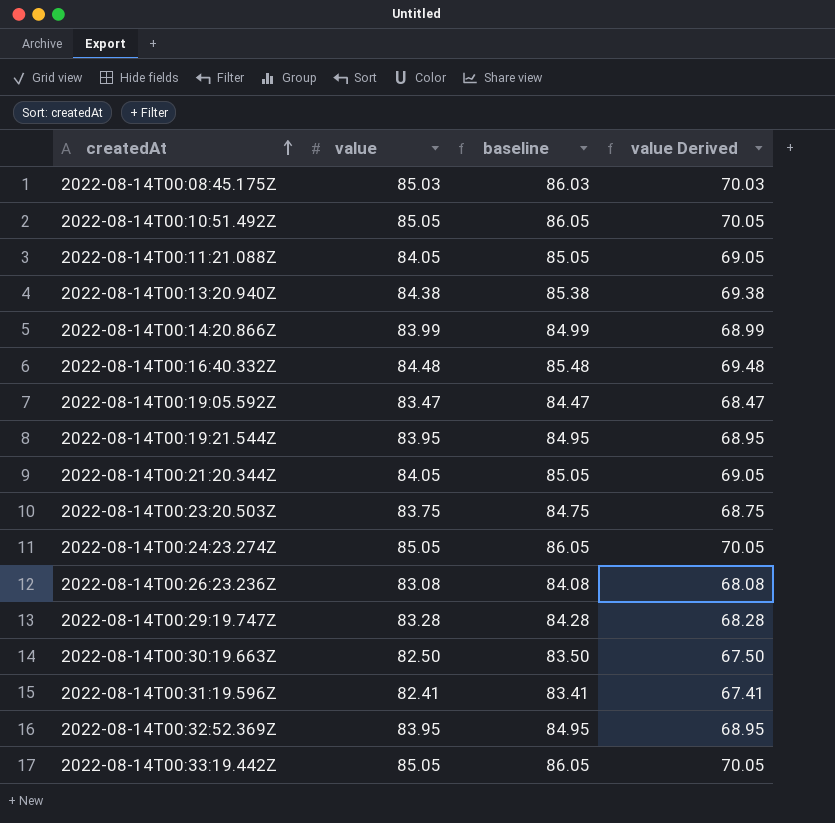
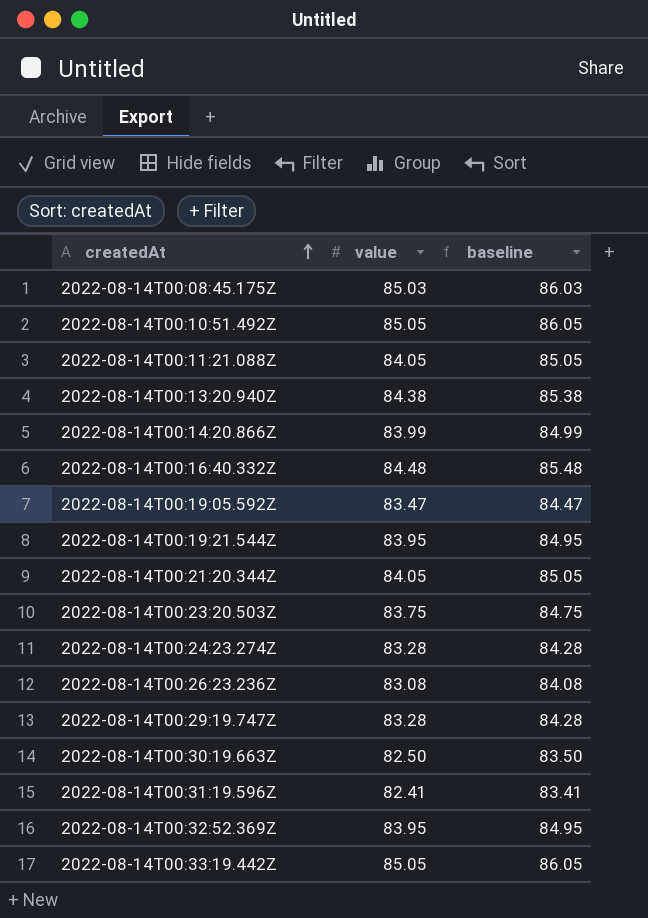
column value Derived | formula: [value] - 15 -> none
2022-08-14T00:24:23.274Z | value: 85.05 -> 83.28
2022-08-14T00:24:23.274Z | baseline: 86.05 -> 84.28

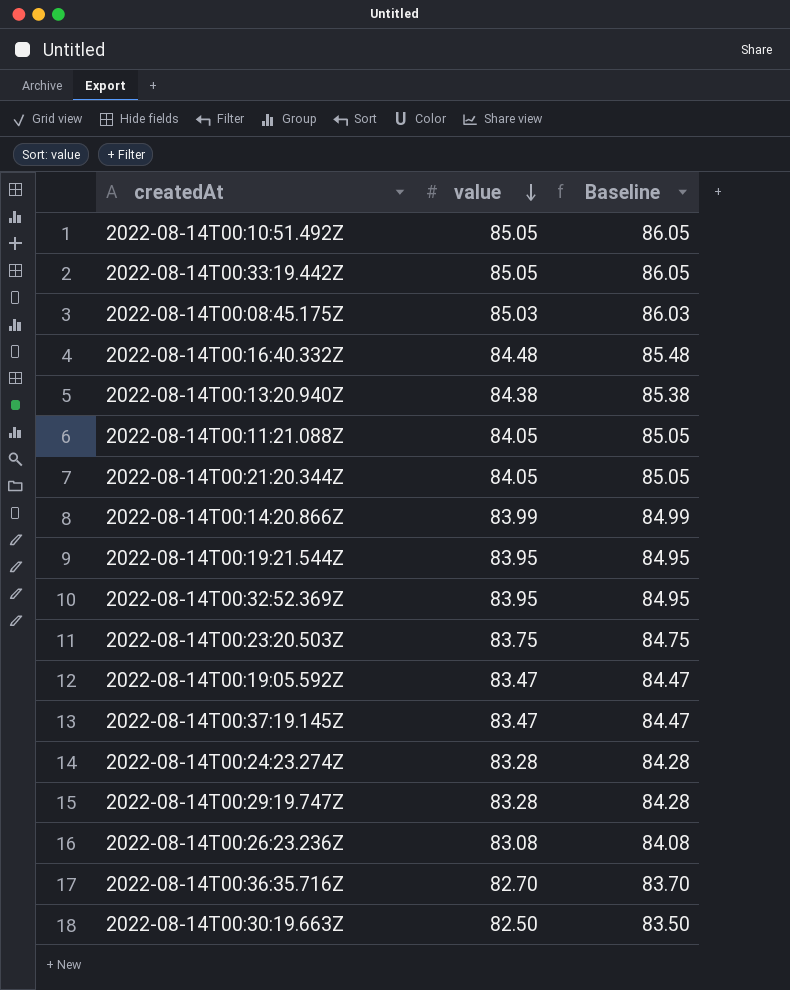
row order: createdAt ascending -> value descending
column name: baseline -> Baseline
row 2022-08-14T00:31:19.596Z: 82.41 | 83.41 -> none
row 2022-08-14T00:37:19.145Z: none -> 83.47 | 84.47
row 2022-08-14T00:36:35.716Z: none -> 82.70 | 83.70

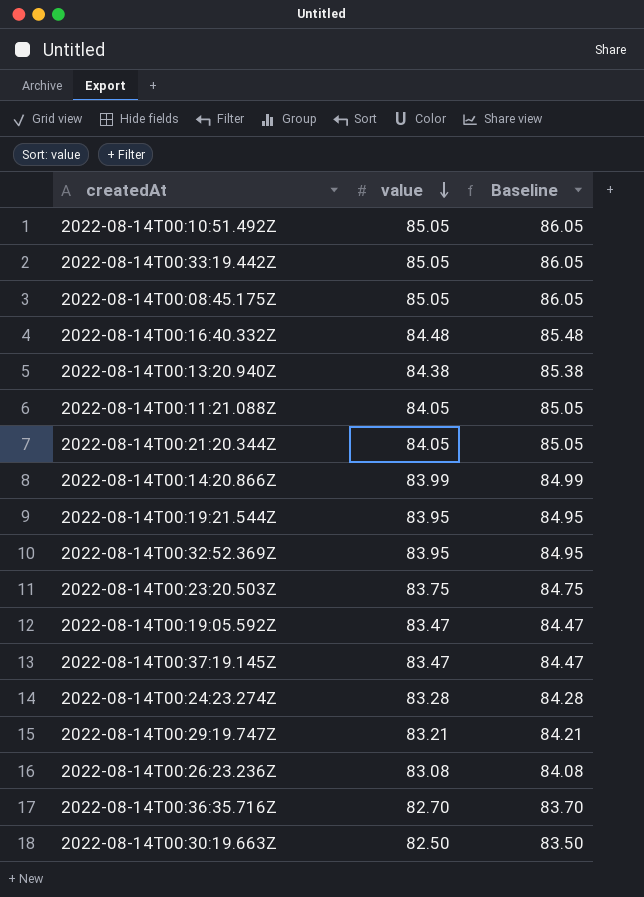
2022-08-14T00:08:45.175Z | value: 85.03 -> 85.05
2022-08-14T00:08:45.175Z | Baseline: 86.03 -> 86.05
2022-08-14T00:29:19.747Z | value: 83.28 -> 83.21
2022-08-14T00:29:19.747Z | Baseline: 84.28 -> 84.21

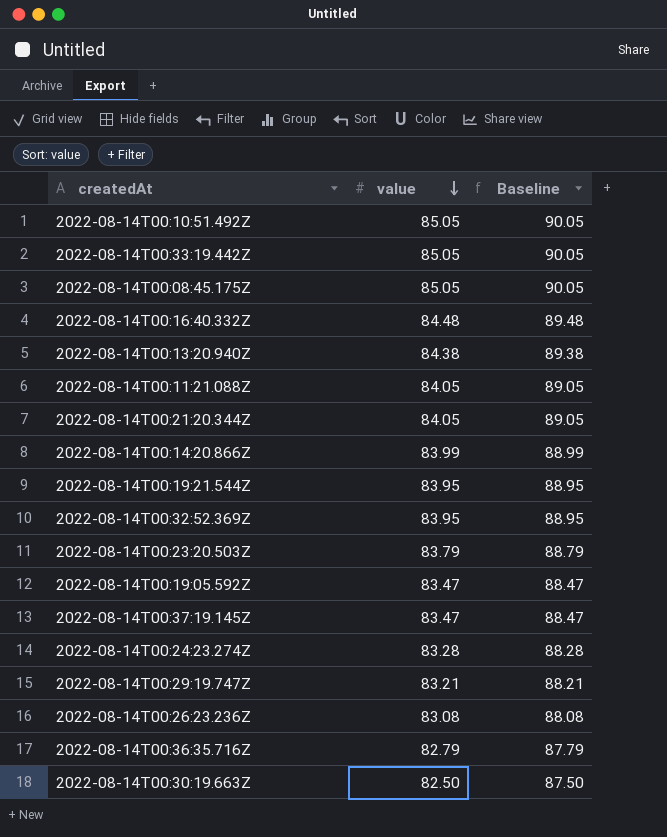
column Baseline | formula: [value] + 1 -> [value] + 5
2022-08-14T00:23:20.503Z | value: 83.75 -> 83.79
2022-08-14T00:36:35.716Z | value: 82.70 -> 82.79

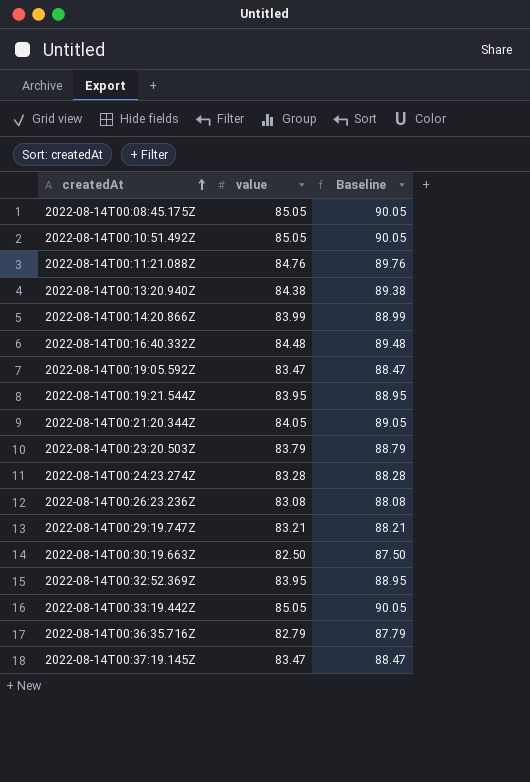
row order: value descending -> createdAt ascending
2022-08-14T00:11:21.088Z | value: 84.05 -> 84.76
2022-08-14T00:11:21.088Z | Baseline: 89.05 -> 89.76

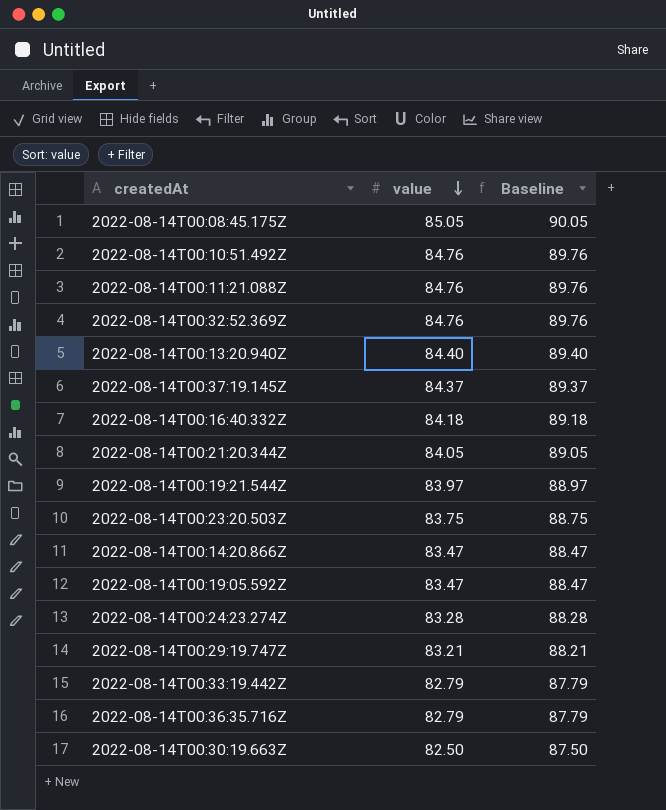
row order: createdAt ascending -> value descending
row 2022-08-14T00:26:23.236Z: 83.08 | 88.08 -> none
2022-08-14T00:10:51.492Z | value: 85.05 -> 84.76
2022-08-14T00:10:51.492Z | Baseline: 90.05 -> 89.76
2022-08-14T00:32:52.369Z | value: 83.95 -> 84.76
2022-08-14T00:32:52.369Z | Baseline: 88.95 -> 89.76
2022-08-14T00:13:20.940Z | value: 84.38 -> 84.40
2022-08-14T00:13:20.940Z | Baseline: 89.38 -> 89.40
2022-08-14T00:37:19.145Z | value: 83.47 -> 84.37
2022-08-14T00:37:19.145Z | Baseline: 88.47 -> 89.37
2022-08-14T00:16:40.332Z | value: 84.48 -> 84.18
2022-08-14T00:16:40.332Z | Baseline: 89.48 -> 89.18
2022-08-14T00:19:21.544Z | value: 83.95 -> 83.97
2022-08-14T00:19:21.544Z | Baseline: 88.95 -> 88.97
2022-08-14T00:23:20.503Z | value: 83.79 -> 83.75
2022-08-14T00:23:20.503Z | Baseline: 88.79 -> 88.75
2022-08-14T00:14:20.866Z | value: 83.99 -> 83.47
2022-08-14T00:14:20.866Z | Baseline: 88.99 -> 88.47
2022-08-14T00:33:19.442Z | value: 85.05 -> 82.79
2022-08-14T00:33:19.442Z | Baseline: 90.05 -> 87.79

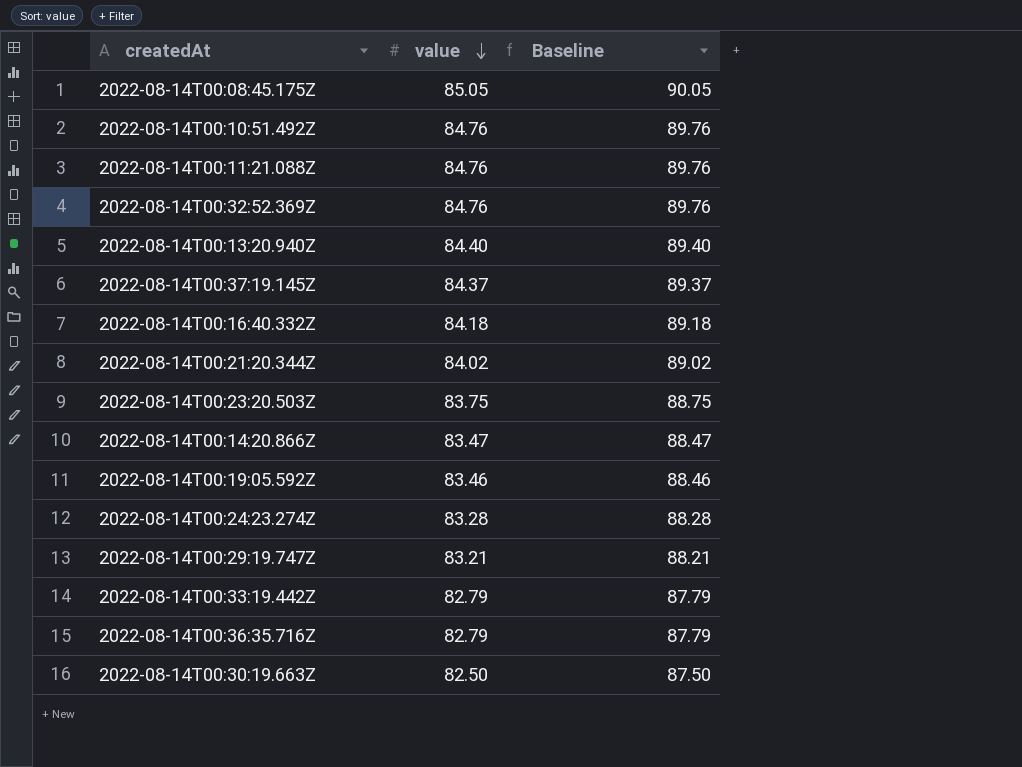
row 2022-08-14T00:19:21.544Z: 83.97 | 88.97 -> none
2022-08-14T00:21:20.344Z | value: 84.05 -> 84.02
2022-08-14T00:21:20.344Z | Baseline: 89.05 -> 89.02
2022-08-14T00:19:05.592Z | value: 83.47 -> 83.46
2022-08-14T00:19:05.592Z | Baseline: 88.47 -> 88.46

